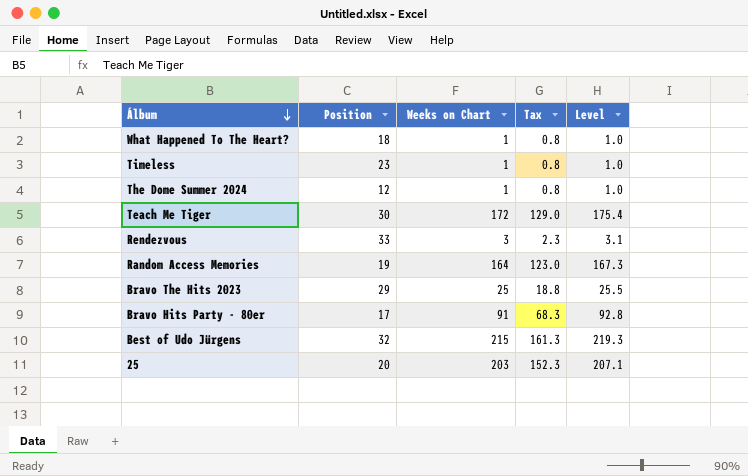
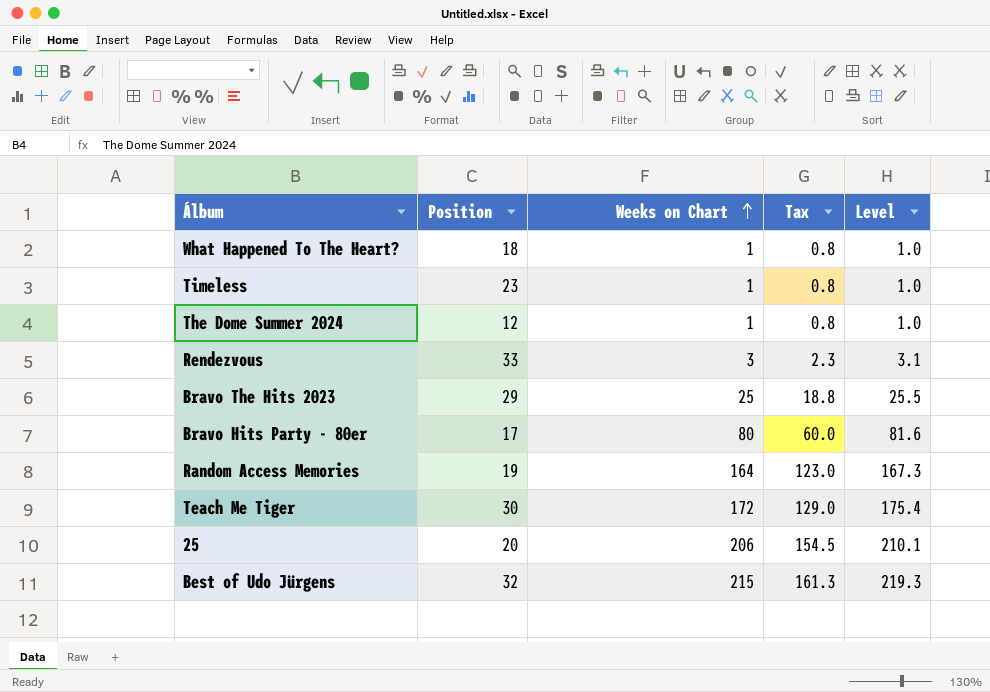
row order: Álbum descending -> Weeks on Chart ascending
Bravo Hits Party - 80er | Weeks on Chart: 91 -> 80
Bravo Hits Party - 80er | Tax: 68.3 -> 60.0
Bravo Hits Party - 80er | Level: 92.8 -> 81.6
25 | Weeks on Chart: 203 -> 206
25 | Tax: 152.3 -> 154.5
25 | Level: 207.1 -> 210.1

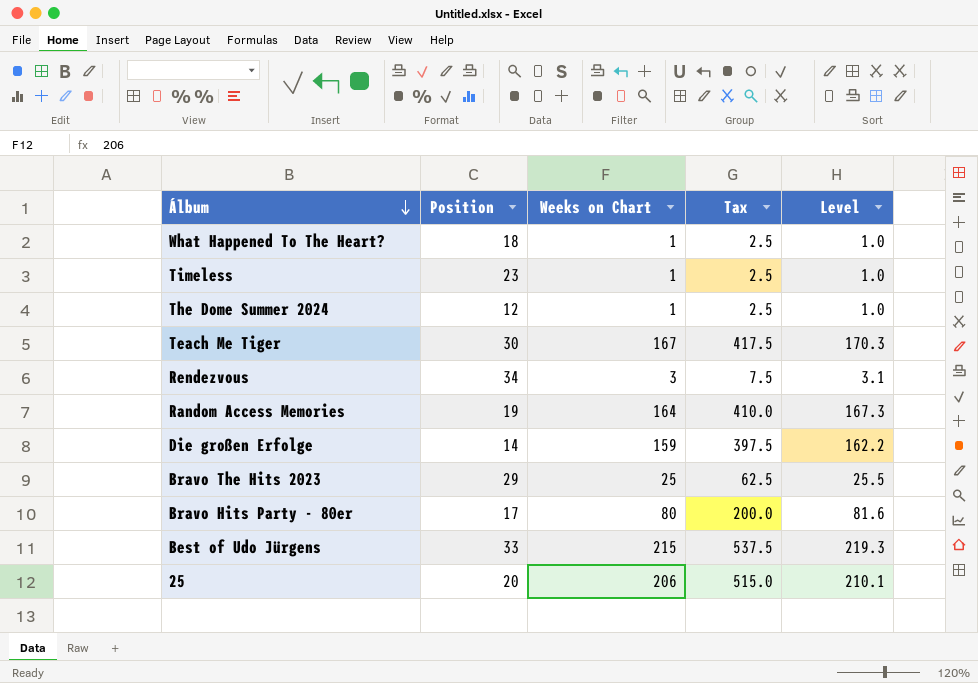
row order: Weeks on Chart ascending -> Álbum descending
column Tax | formula: [Weeks on Chart] * 0.75 -> [Weeks on Chart] * 2.5
Teach Me Tiger | Weeks on Chart: 172 -> 167
Teach Me Tiger | Level: 175.4 -> 170.3
Rendezvous | Position: 33 -> 34
row Die großen Erfolge: none -> 14 | 159 | 397.5 | 162.2
Best of Udo Jürgens | Position: 32 -> 33

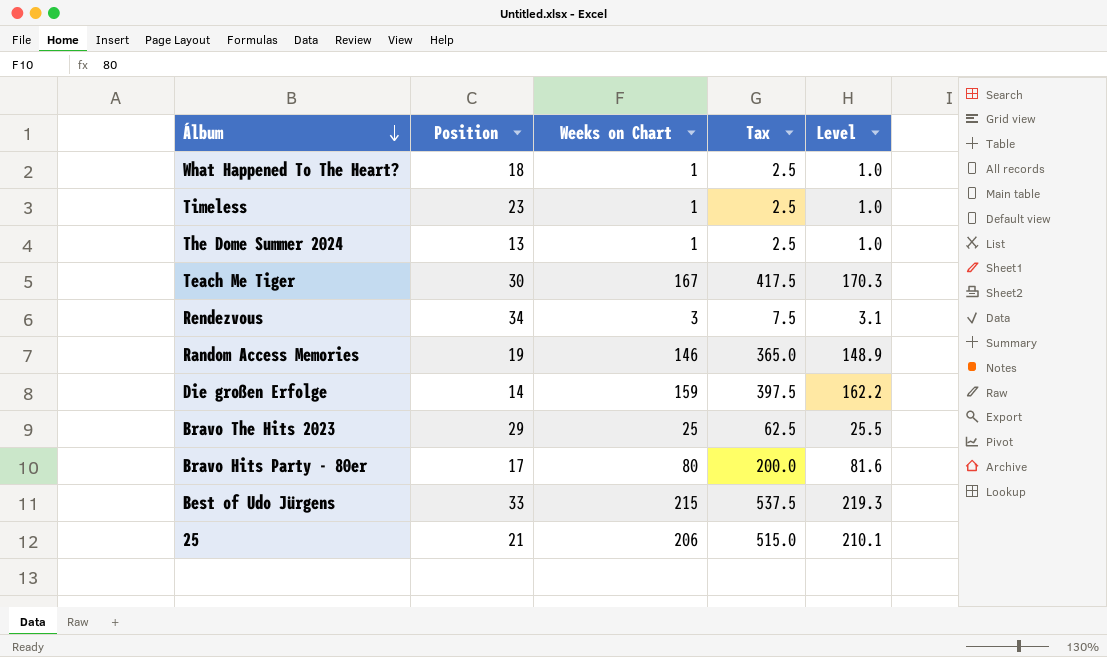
The Dome Summer 2024 | Position: 12 -> 13
Random Access Memories | Weeks on Chart: 164 -> 146
Random Access Memories | Tax: 410.0 -> 365.0
Random Access Memories | Level: 167.3 -> 148.9
25 | Position: 20 -> 21

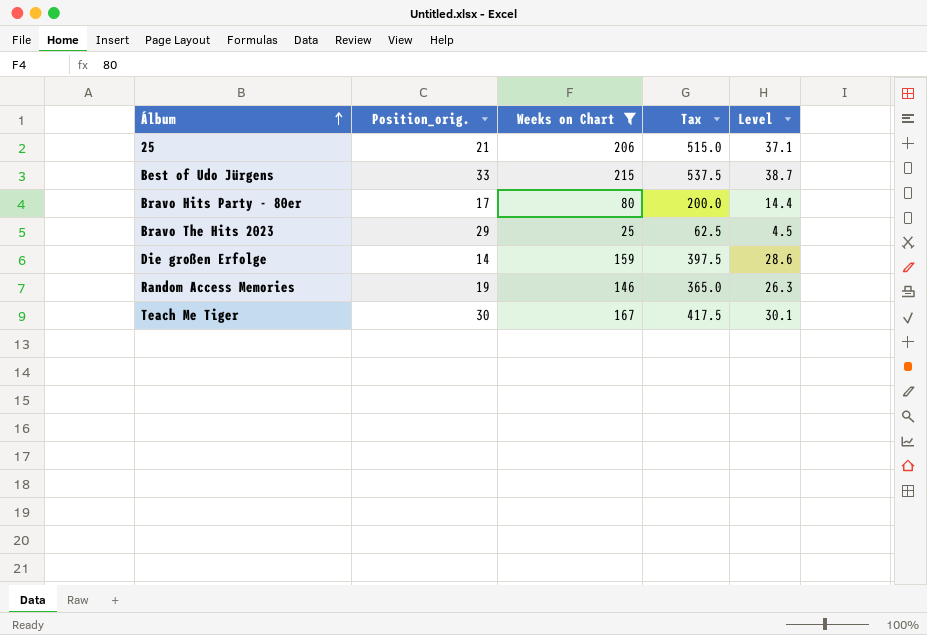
filter: none -> Weeks on Chart >= 25
row order: Álbum descending -> Álbum ascending
column name: Position -> Position_orig.
column Level | formula: [Weeks on Chart] * 1.02 -> [Weeks on Chart] * 0.18

